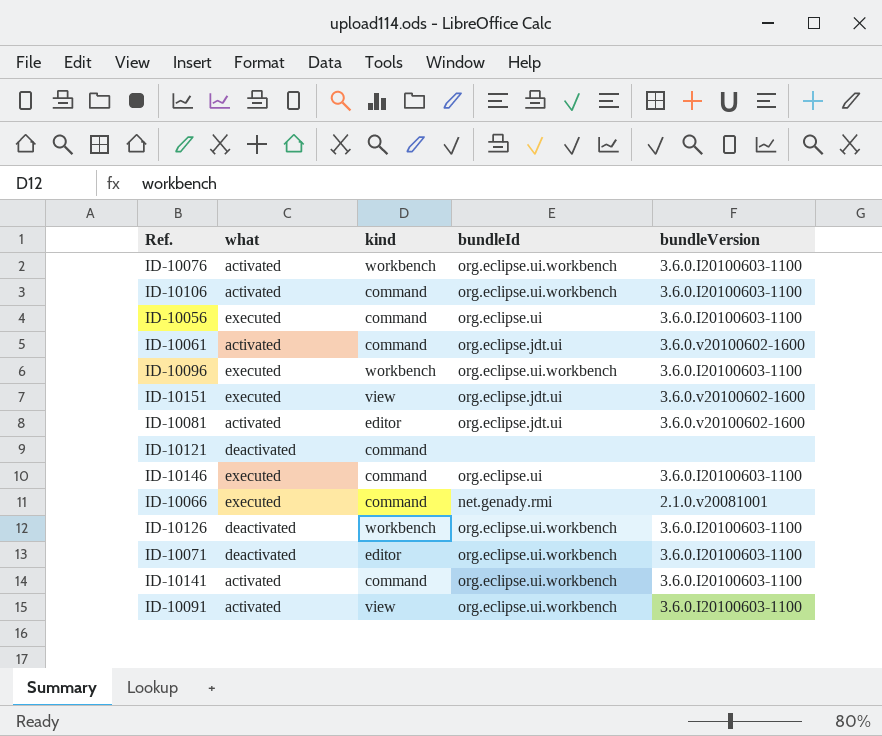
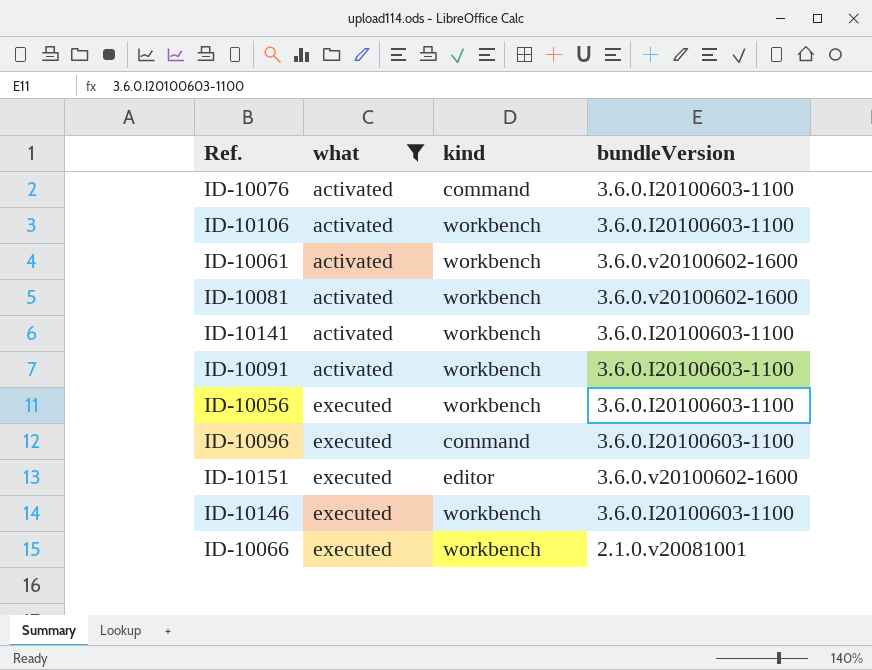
filter: none -> what != deactivated
row order: none -> what ascending
column bundleId | position: 4 -> none
ID-10076 | kind: workbench -> command
ID-10106 | kind: command -> workbench
ID-10061 | kind: command -> workbench
ID-10081 | kind: editor -> workbench
ID-10141 | kind: command -> workbench
ID-10091 | kind: view -> workbench
ID-10056 | kind: command -> workbench
ID-10096 | kind: workbench -> command
ID-10151 | kind: view -> editor
ID-10146 | kind: command -> workbench
ID-10066 | kind: command -> workbench

